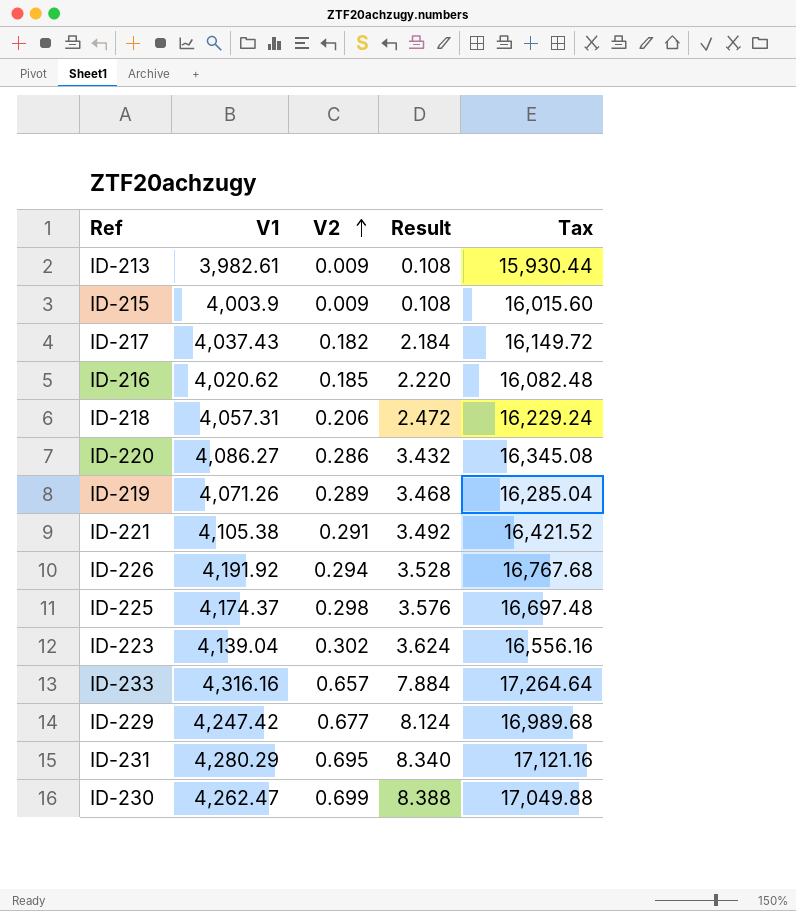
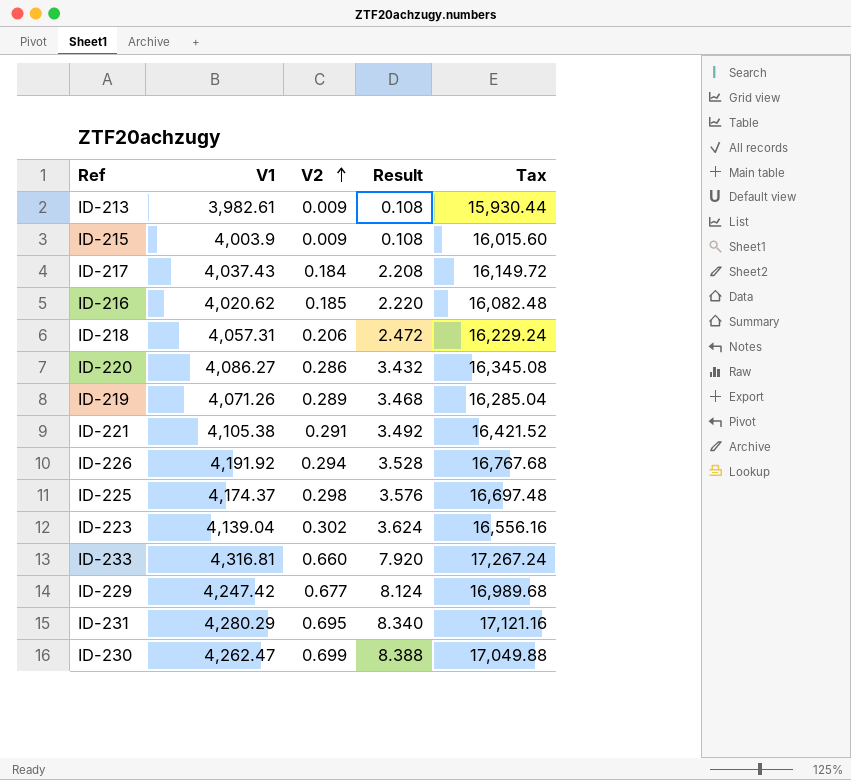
ID-217 | V2: 0.182 -> 0.184
ID-217 | Result: 2.184 -> 2.208
ID-233 | V1: 4,316.16 -> 4,316.81
ID-233 | V2: 0.657 -> 0.660
ID-233 | Result: 7.884 -> 7.920
ID-233 | Tax: 17,264.64 -> 17,267.24

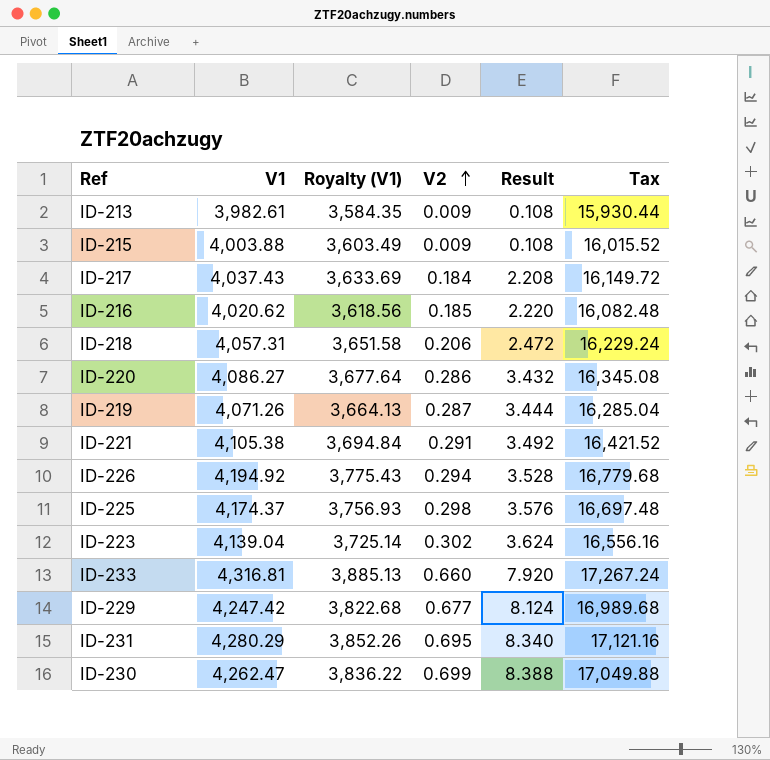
column Royalty (V1) | formula: none -> [V1] * 0.9
ID-215 | V1: 4,003.9 -> 4,003.88
ID-215 | Tax: 16,015.60 -> 16,015.52
ID-219 | V2: 0.289 -> 0.287
ID-219 | Result: 3.468 -> 3.444
ID-226 | V1: 4,191.92 -> 4,194.92
ID-226 | Tax: 16,767.68 -> 16,779.68

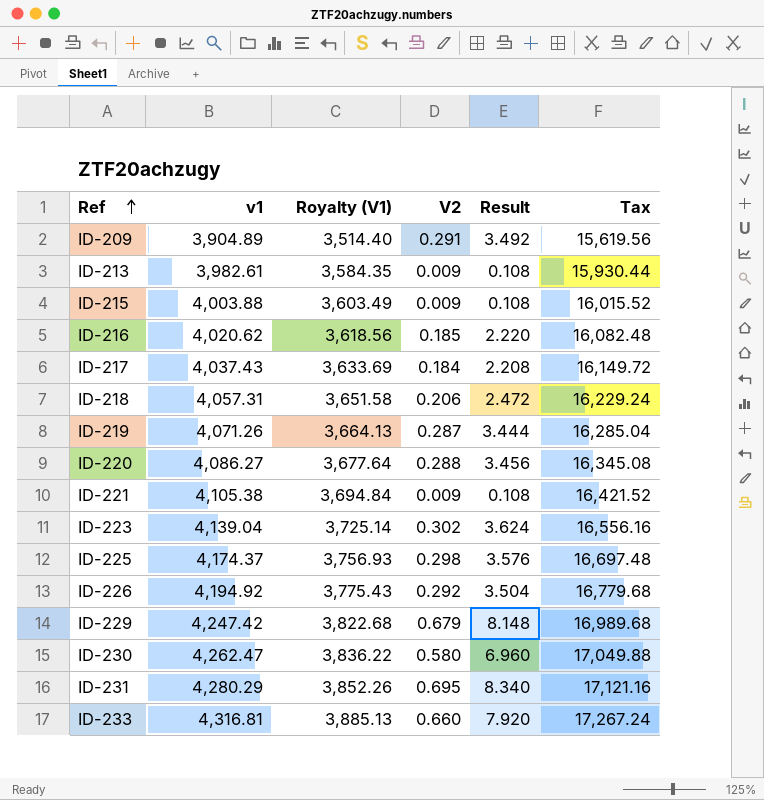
row order: V2 ascending -> Ref ascending
column name: V1 -> v1
row ID-209: none -> 3,904.89 | 3,514.40 | 0.291 | 3.492 | 15,619.56
ID-220 | V2: 0.286 -> 0.288
ID-220 | Result: 3.432 -> 3.456
ID-221 | V2: 0.291 -> 0.009
ID-221 | Result: 3.492 -> 0.108
ID-226 | V2: 0.294 -> 0.292
ID-226 | Result: 3.528 -> 3.504
ID-229 | V2: 0.677 -> 0.679
ID-229 | Result: 8.124 -> 8.148
ID-230 | V2: 0.699 -> 0.580
ID-230 | Result: 8.388 -> 6.960

